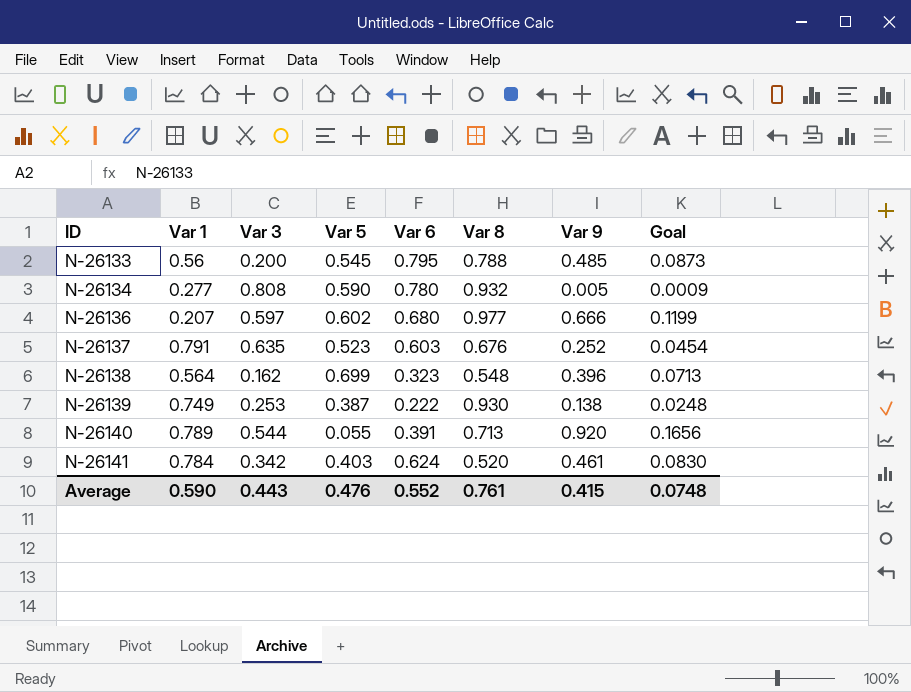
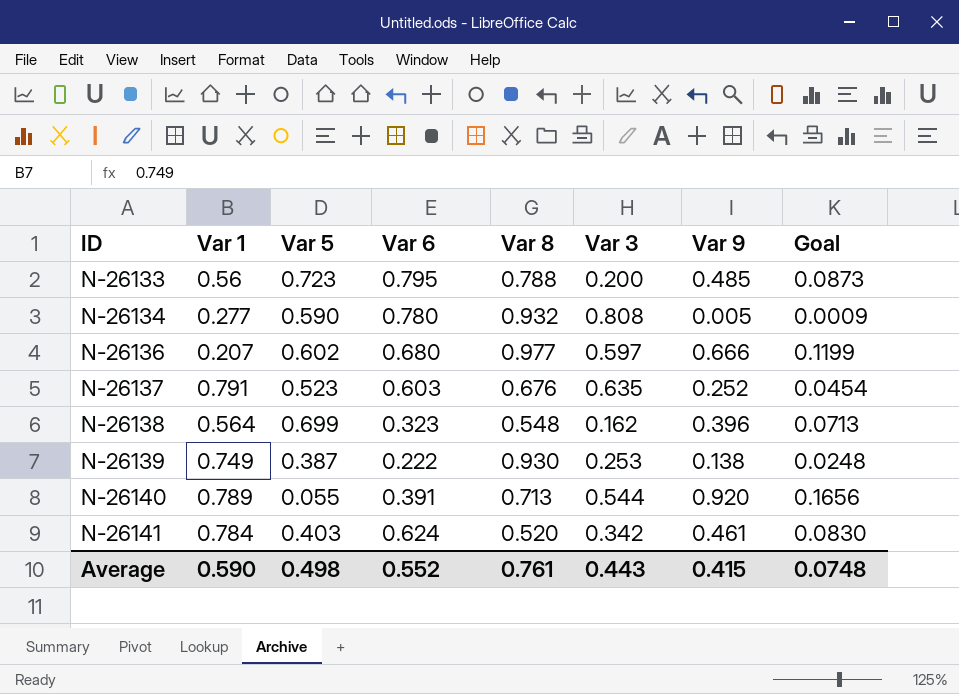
column Var 3 | position: 3 -> 6
N-26133 | Var 5: 0.545 -> 0.723
Average | Var 5: 0.476 -> 0.498

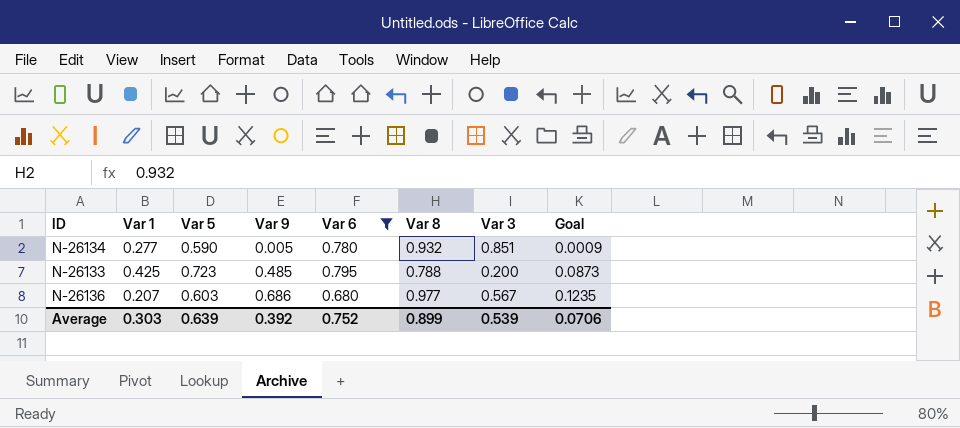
filter: none -> Var 6 >= 0.680
row order: ID ascending -> Var 9 ascending
column Var 9 | position: 7 -> 4
N-26134 | Var 3: 0.808 -> 0.851
N-26133 | Var 1: 0.56 -> 0.425
N-26136 | Var 5: 0.602 -> 0.603
N-26136 | Var 9: 0.666 -> 0.686
N-26136 | Var 3: 0.597 -> 0.567
N-26136 | Goal: 0.1199 -> 0.1235
Average | Var 1: 0.590 -> 0.303
Average | Var 5: 0.498 -> 0.639
Average | Var 9: 0.415 -> 0.392
Average | Var 6: 0.552 -> 0.752
Average | Var 8: 0.761 -> 0.899
Average | Var 3: 0.443 -> 0.539
Average | Goal: 0.0748 -> 0.0706

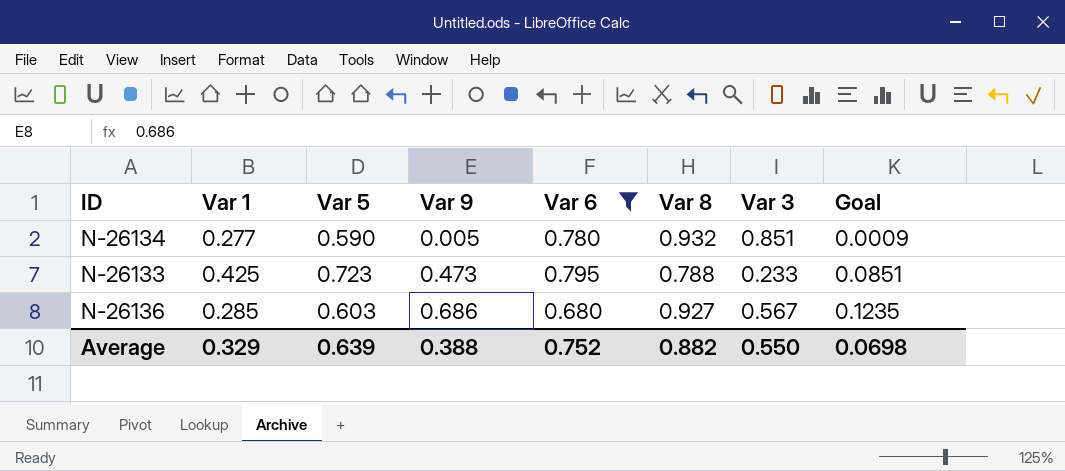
N-26133 | Var 9: 0.485 -> 0.473
N-26133 | Var 3: 0.200 -> 0.233
N-26133 | Goal: 0.0873 -> 0.0851
N-26136 | Var 1: 0.207 -> 0.285
N-26136 | Var 8: 0.977 -> 0.927
Average | Var 1: 0.303 -> 0.329
Average | Var 9: 0.392 -> 0.388
Average | Var 8: 0.899 -> 0.882
Average | Var 3: 0.539 -> 0.550
Average | Goal: 0.0706 -> 0.0698

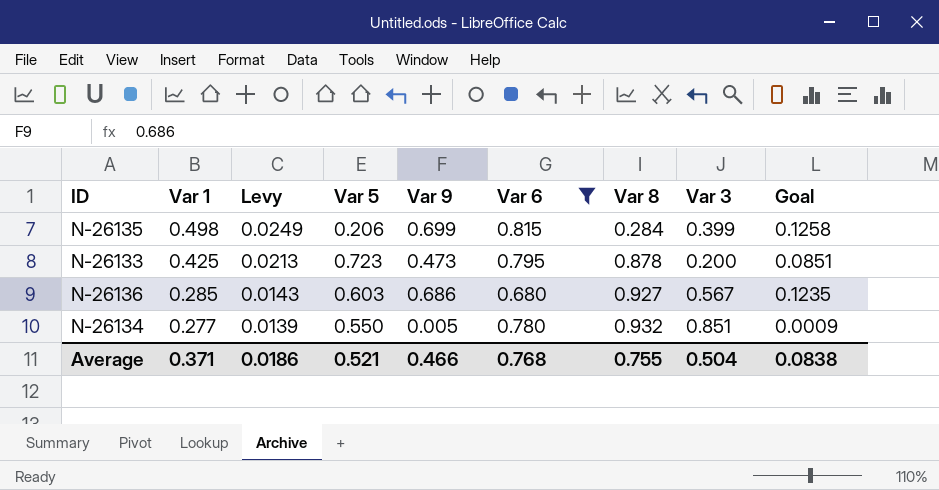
row order: Var 9 ascending -> Var 1 descending
column Levy | formula: none -> [Var 1] * 0.05
row N-26135: none -> 0.498 | 0.0249 | 0.206 | 0.699 | 0.815 | 0.284 | 0.399 | 0.1258
N-26133 | Var 8: 0.788 -> 0.878
N-26133 | Var 3: 0.233 -> 0.200
N-26134 | Var 5: 0.590 -> 0.550
Average | Var 1: 0.329 -> 0.371
Average | Var 5: 0.639 -> 0.521
Average | Var 9: 0.388 -> 0.466
Average | Var 6: 0.752 -> 0.768
Average | Var 8: 0.882 -> 0.755
Average | Var 3: 0.550 -> 0.504
Average | Goal: 0.0698 -> 0.0838

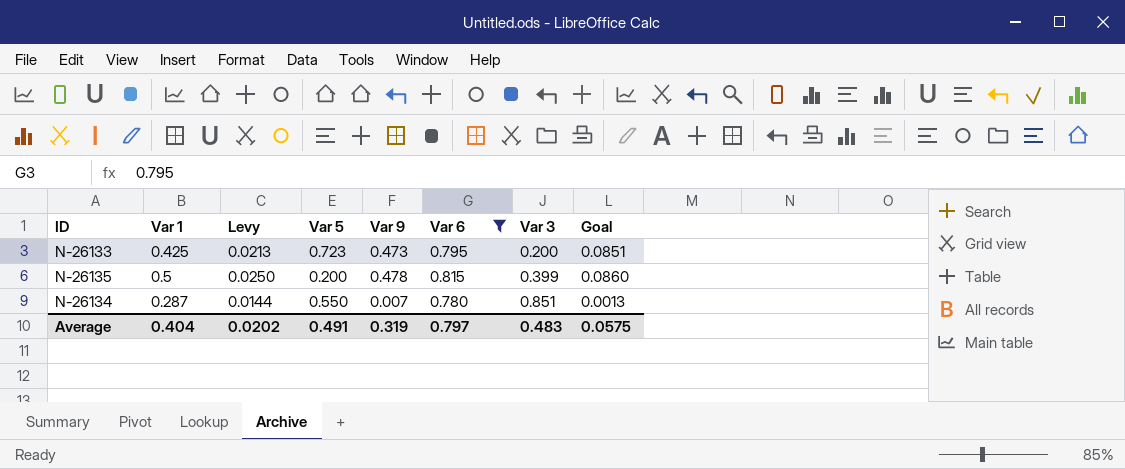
row order: Var 1 descending -> Var 3 ascending
column Var 8 | position: 7 -> none
row N-26136: 0.285 | 0.0143 | 0.603 | 0.686 | 0.680 | 0.927 | 0.567 | 0.1235 -> none
N-26135 | Var 1: 0.498 -> 0.5
N-26135 | Levy: 0.0249 -> 0.0250
N-26135 | Var 5: 0.206 -> 0.200
N-26135 | Var 9: 0.699 -> 0.478
N-26135 | Goal: 0.1258 -> 0.0860
N-26134 | Var 1: 0.277 -> 0.287
N-26134 | Levy: 0.0139 -> 0.0144
N-26134 | Var 9: 0.005 -> 0.007
N-26134 | Goal: 0.0009 -> 0.0013
Average | Var 1: 0.371 -> 0.404
Average | Levy: 0.0186 -> 0.0202
Average | Var 5: 0.521 -> 0.491
Average | Var 9: 0.466 -> 0.319
Average | Var 6: 0.768 -> 0.797
Average | Var 3: 0.504 -> 0.483
Average | Goal: 0.0838 -> 0.0575

